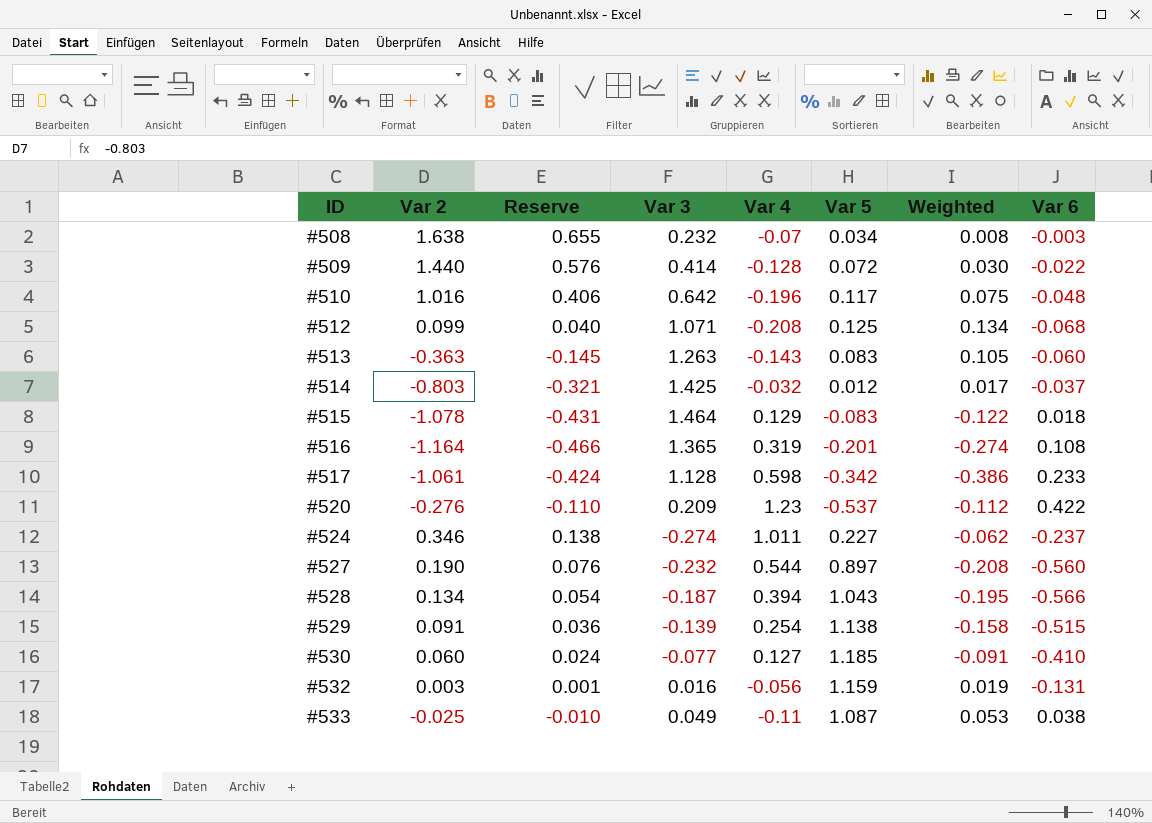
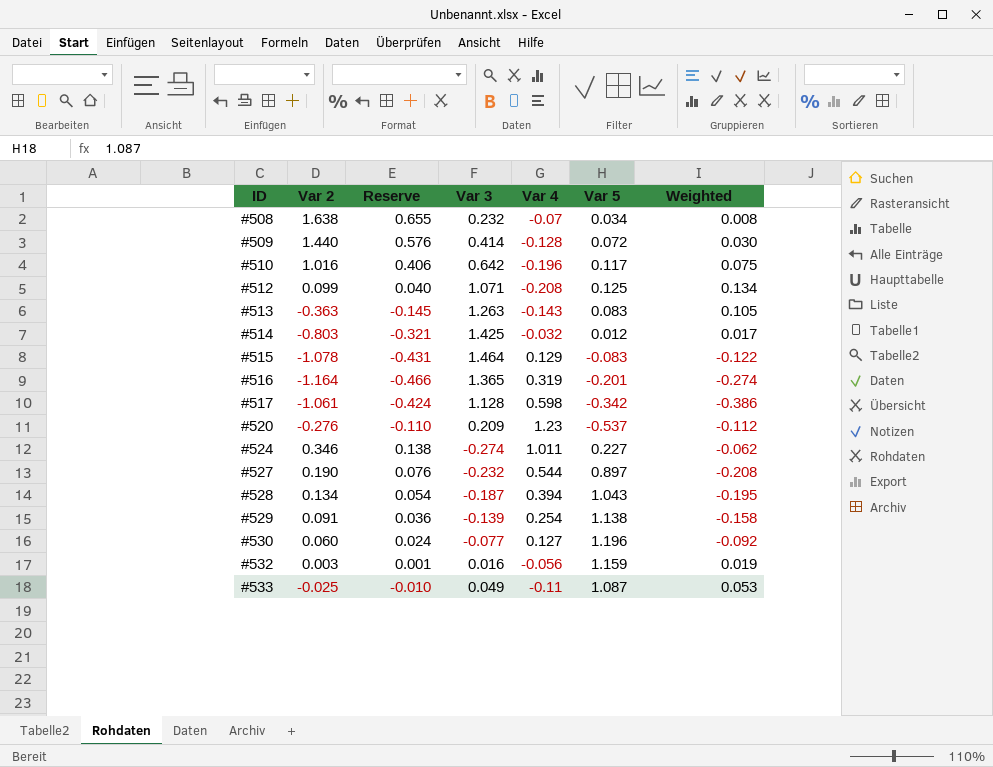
column Var 6 | position: 8 -> none
#530 | Var 5: 1.185 -> 1.196
#530 | Weighted: -0.091 -> -0.092

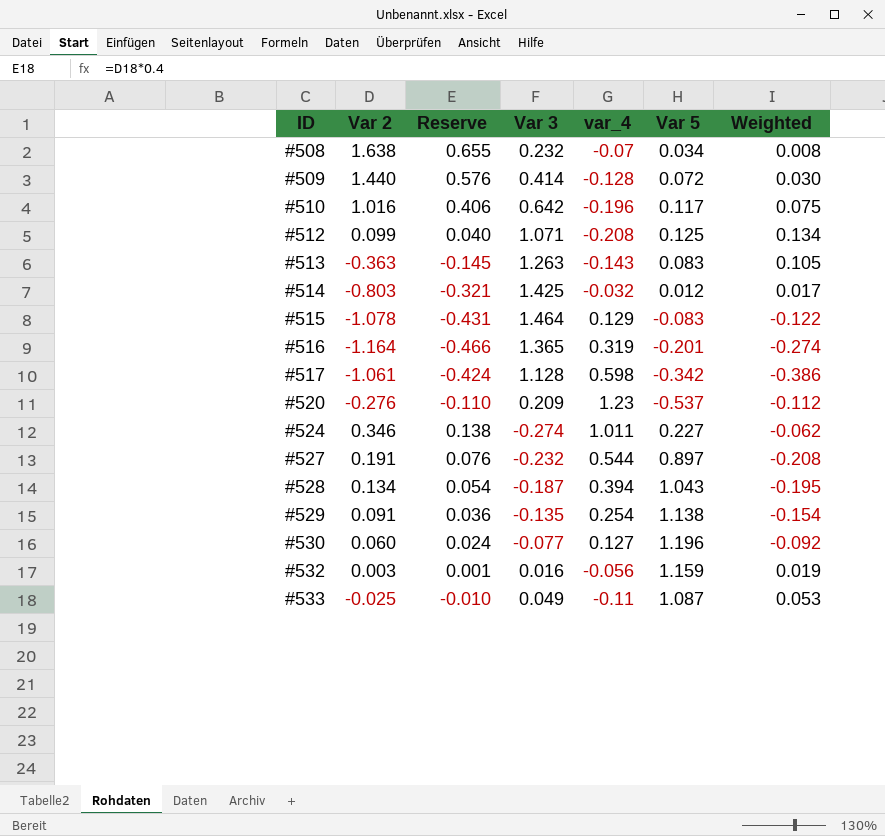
column name: Var 4 -> var_4
#527 | Var 2: 0.190 -> 0.191
#529 | Var 3: -0.139 -> -0.135
#529 | Weighted: -0.158 -> -0.154

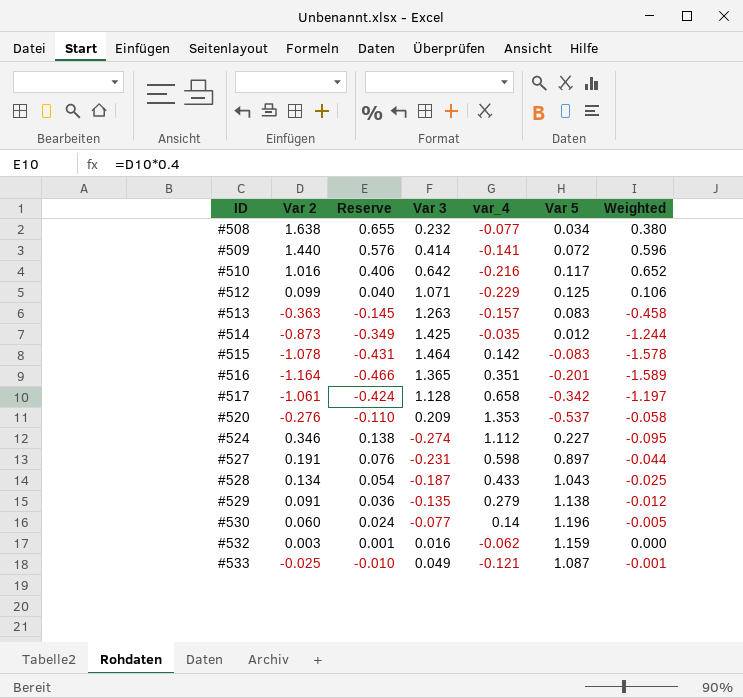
column Weighted | formula: [Var 3] * [Var 5] -> [Var 2] * [Var 3]
#508 | var_4: -0.07 -> -0.077
#509 | var_4: -0.128 -> -0.141
#510 | var_4: -0.196 -> -0.216
#512 | var_4: -0.208 -> -0.229
#513 | var_4: -0.143 -> -0.157
#514 | Var 2: -0.803 -> -0.873
#514 | Reserve: -0.321 -> -0.349
#514 | var_4: -0.032 -> -0.035
#515 | var_4: 0.129 -> 0.142
#516 | var_4: 0.319 -> 0.351
#517 | var_4: 0.598 -> 0.658
#520 | var_4: 1.23 -> 1.353
#524 | var_4: 1.011 -> 1.112
#527 | Var 3: -0.232 -> -0.231
#527 | var_4: 0.544 -> 0.598
#528 | var_4: 0.394 -> 0.433
#529 | var_4: 0.254 -> 0.279
#530 | var_4: 0.127 -> 0.14
#532 | var_4: -0.056 -> -0.062
#533 | var_4: -0.11 -> -0.121

